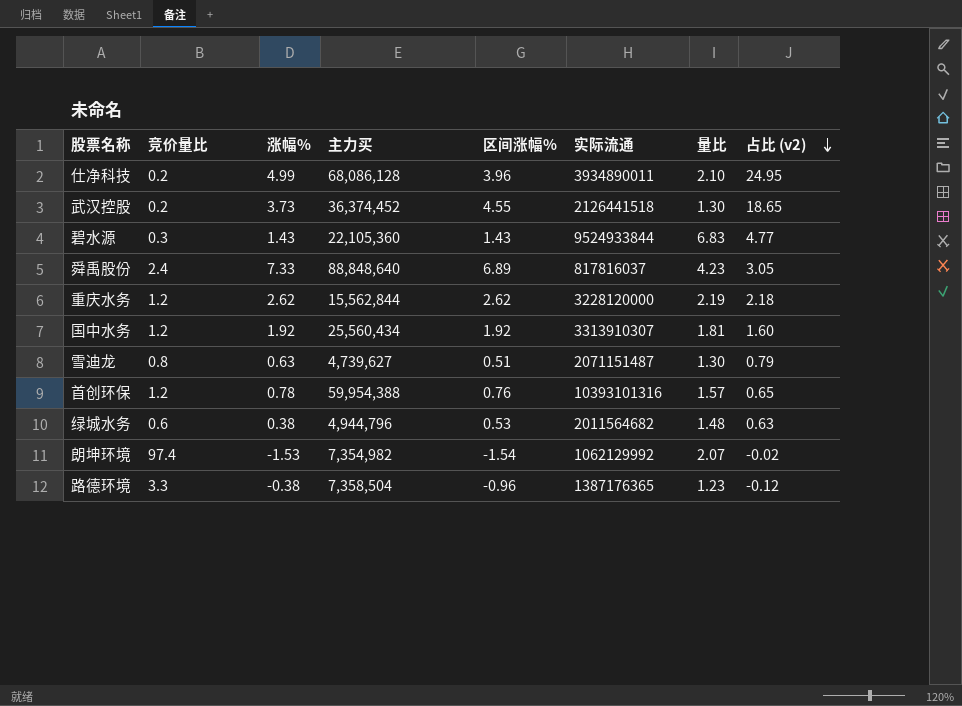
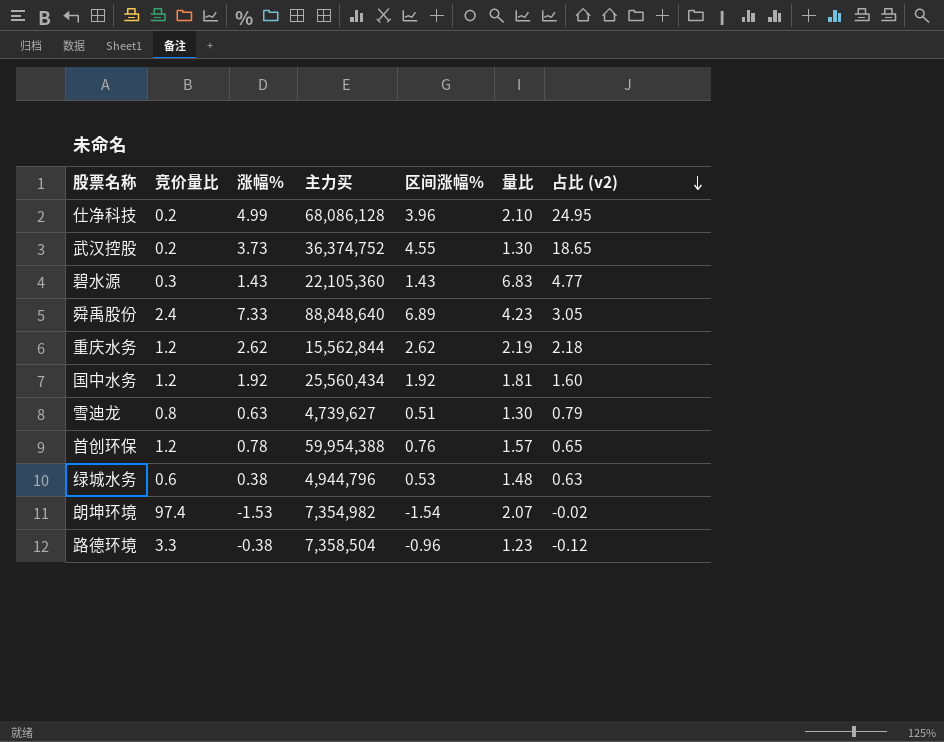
column 实际流通 | position: 6 -> none
武汉控股 | 主力买: 36,374,452 -> 36,374,752

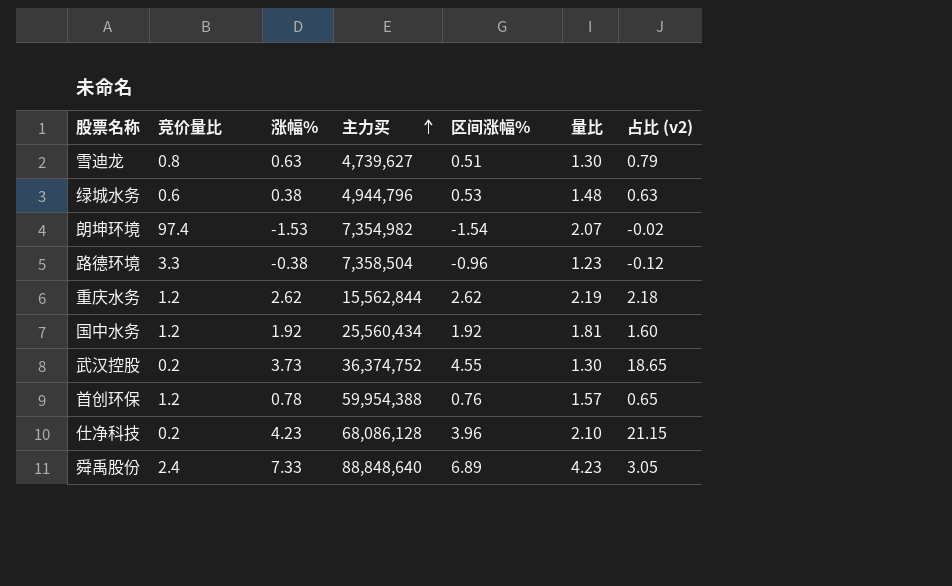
row order: 占比 (v2) descending -> 主力买 ascending
row 碧水源: 0.3 | 1.43 | 22,105,360 | 1.43 | 6.83 | 4.77 -> none
仕净科技 | 涨幅%: 4.99 -> 4.23
仕净科技 | 占比 (v2): 24.95 -> 21.15

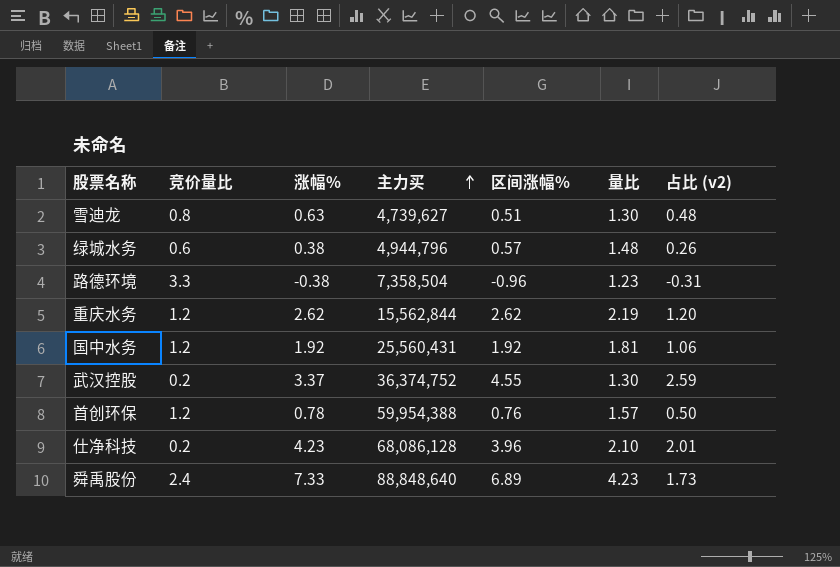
column 占比 (v2) | formula: [涨幅%] / [竞价量比] -> [涨幅%] / [量比]
row 朗坤环境: 97.4 | -1.53 | 7,354,982 | -1.54 | 2.07 | -0.02 -> none
绿城水务 | 区间涨幅%: 0.53 -> 0.57
国中水务 | 主力买: 25,560,434 -> 25,560,431
武汉控股 | 涨幅%: 3.73 -> 3.37

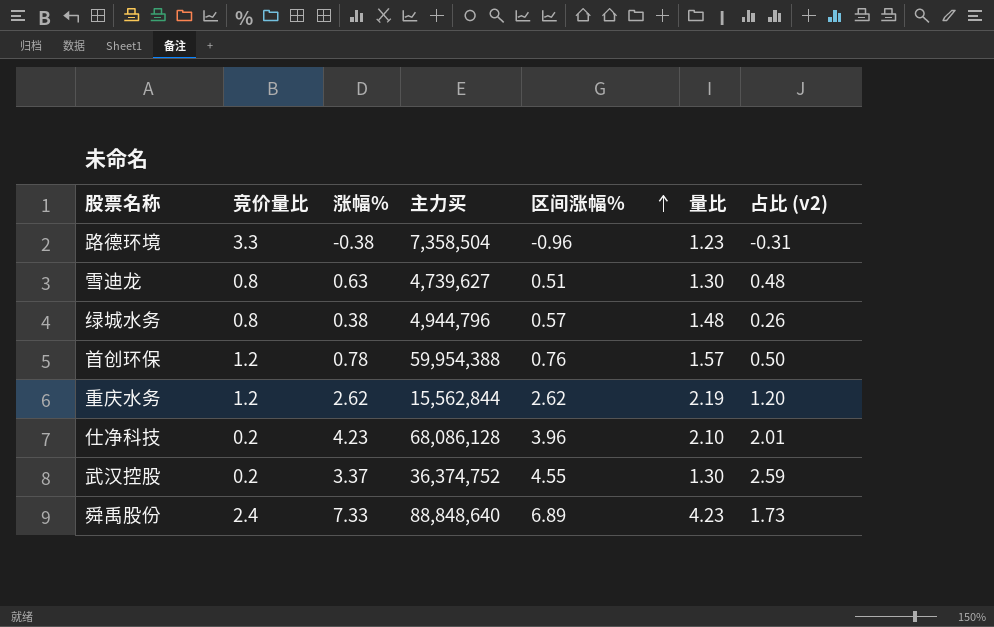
row order: 主力买 ascending -> 区间涨幅% ascending
row 国中水务: 1.2 | 1.92 | 25,560,431 | 1.92 | 1.81 | 1.06 -> none
绿城水务 | 竞价量比: 0.6 -> 0.8

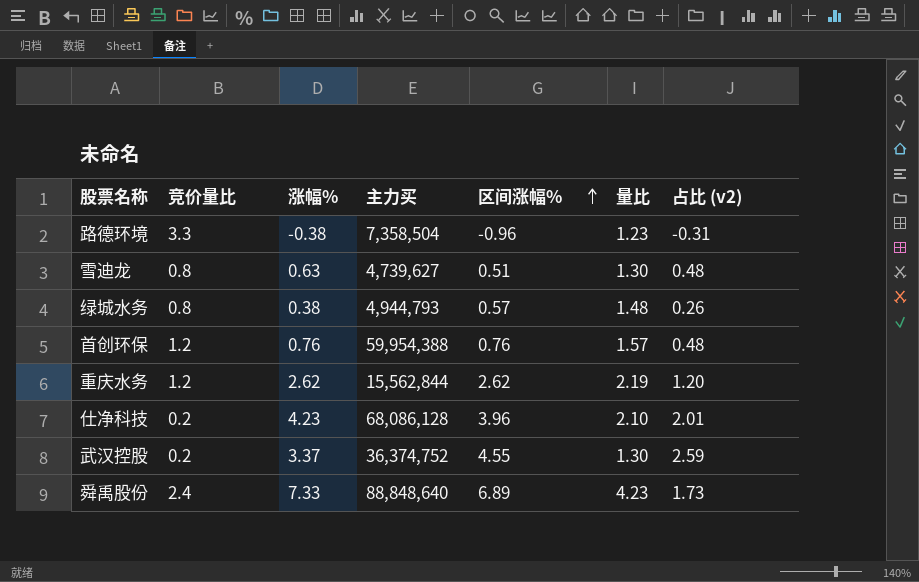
绿城水务 | 主力买: 4,944,796 -> 4,944,793
首创环保 | 涨幅%: 0.78 -> 0.76
首创环保 | 占比 (v2): 0.50 -> 0.48

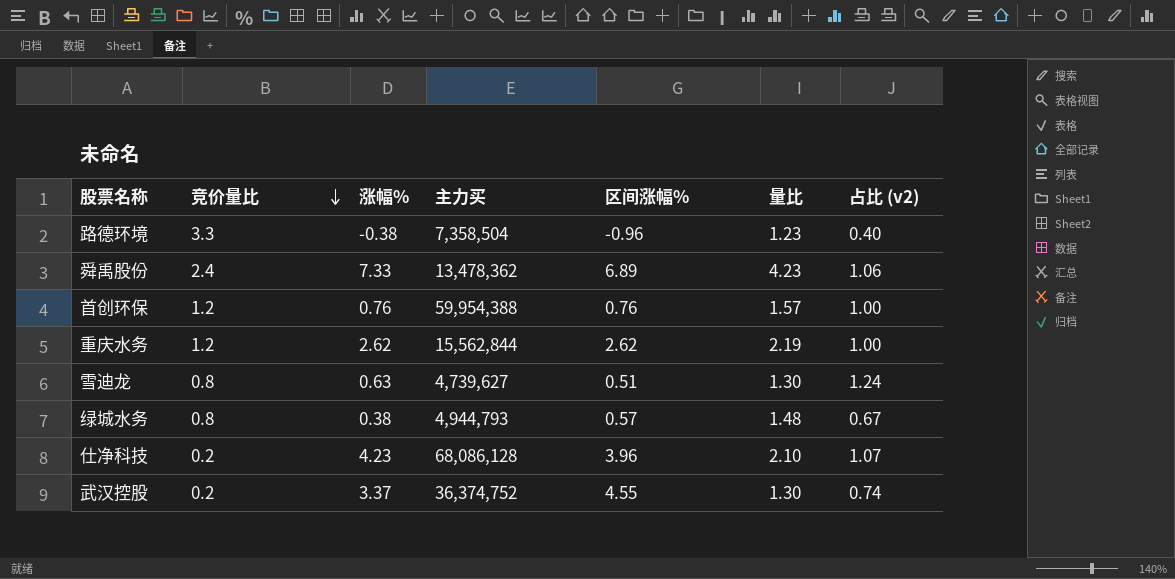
row order: 区间涨幅% ascending -> 竞价量比 descending
column 占比 (v2) | formula: [涨幅%] / [量比] -> [涨幅%] / [区间涨幅%]
舜禹股份 | 主力买: 88,848,640 -> 13,478,362

